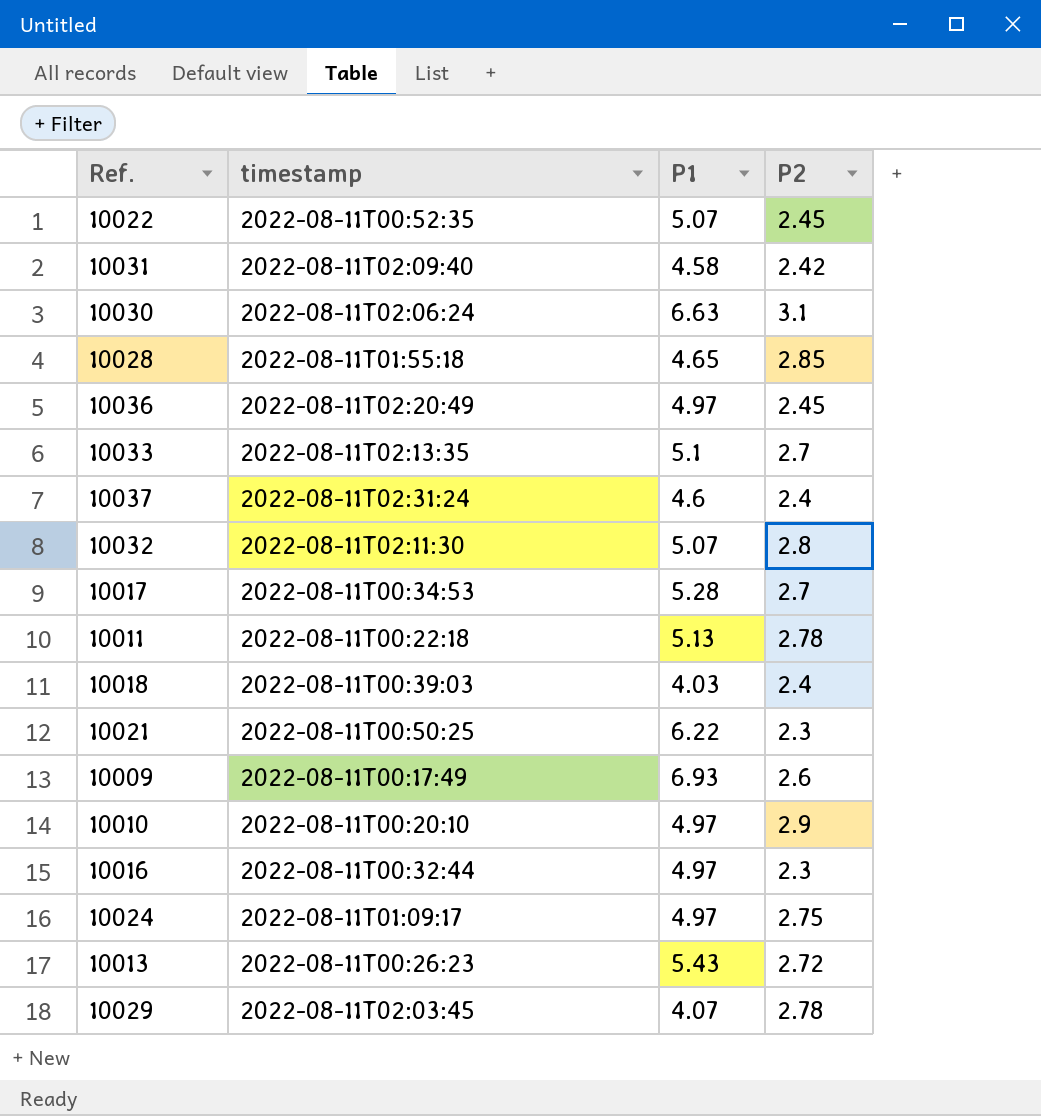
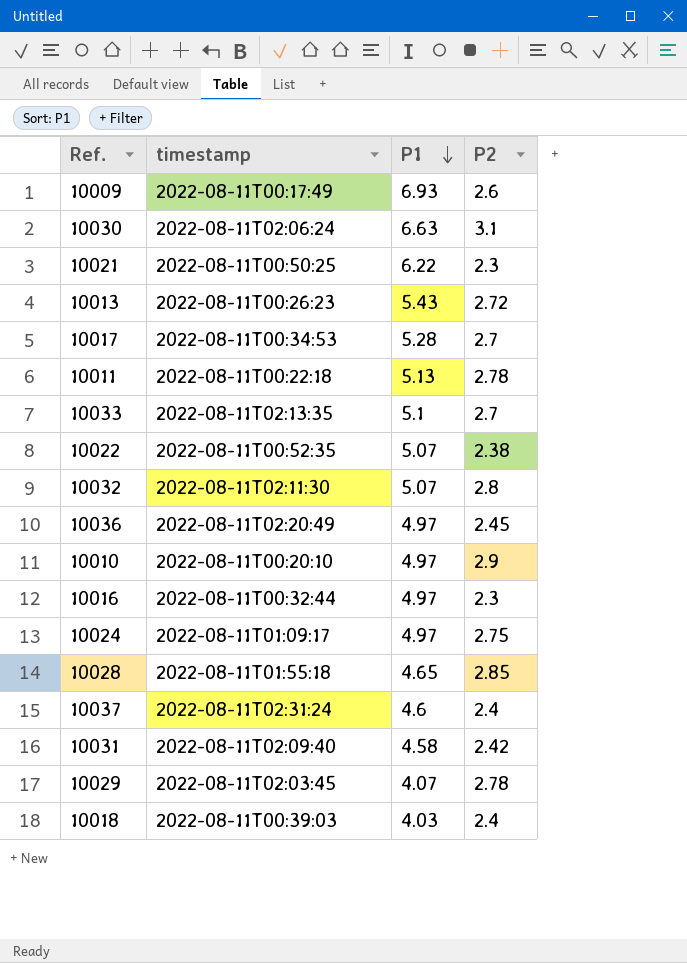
row order: none -> P1 descending
10022 | P2: 2.45 -> 2.38

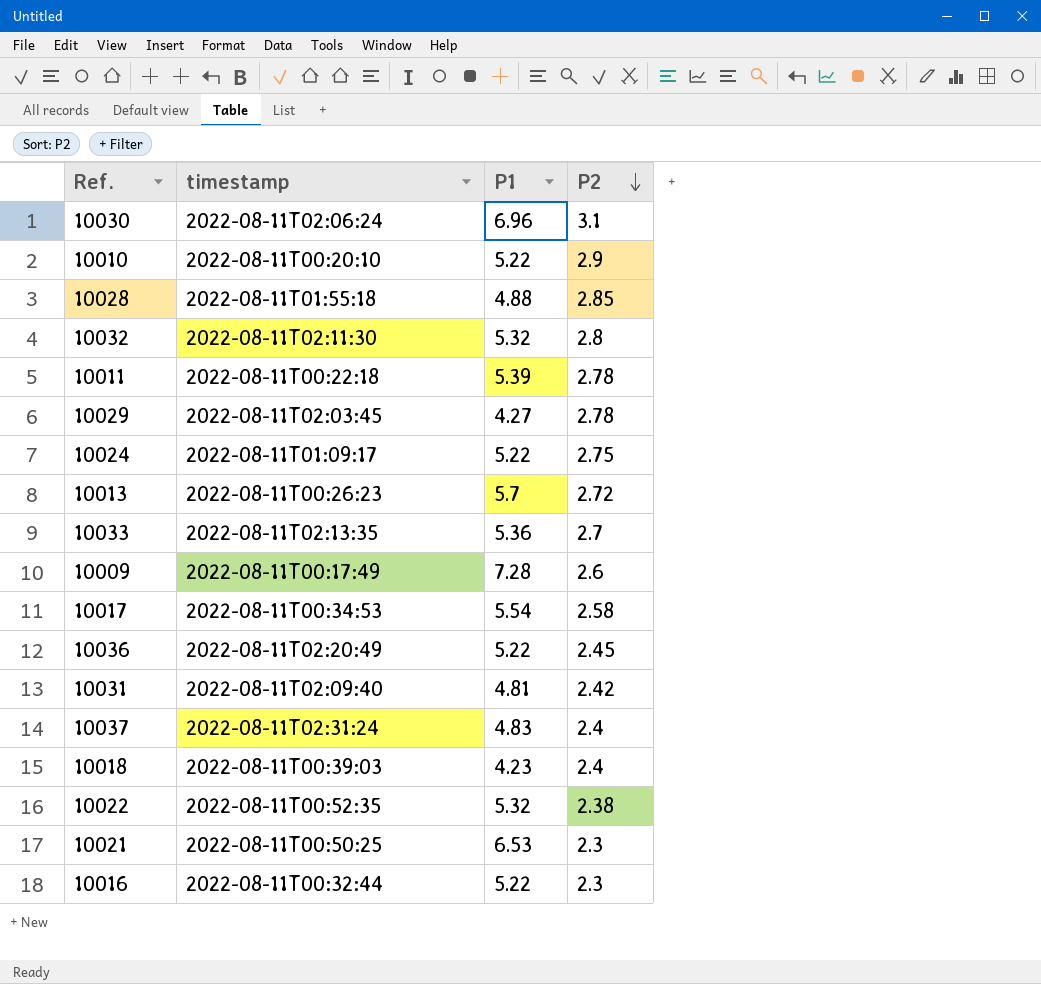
row order: P1 descending -> P2 descending
10030 | P1: 6.63 -> 6.96
10010 | P1: 4.97 -> 5.22
10028 | P1: 4.65 -> 4.88
10032 | P1: 5.07 -> 5.32
10011 | P1: 5.13 -> 5.39
10029 | P1: 4.07 -> 4.27
10024 | P1: 4.97 -> 5.22
10013 | P1: 5.43 -> 5.7
10033 | P1: 5.1 -> 5.36
10009 | P1: 6.93 -> 7.28
10017 | P1: 5.28 -> 5.54
10017 | P2: 2.7 -> 2.58
10036 | P1: 4.97 -> 5.22
10031 | P1: 4.58 -> 4.81
10037 | P1: 4.6 -> 4.83
10018 | P1: 4.03 -> 4.23
10022 | P1: 5.07 -> 5.32
10021 | P1: 6.22 -> 6.53
10016 | P1: 4.97 -> 5.22

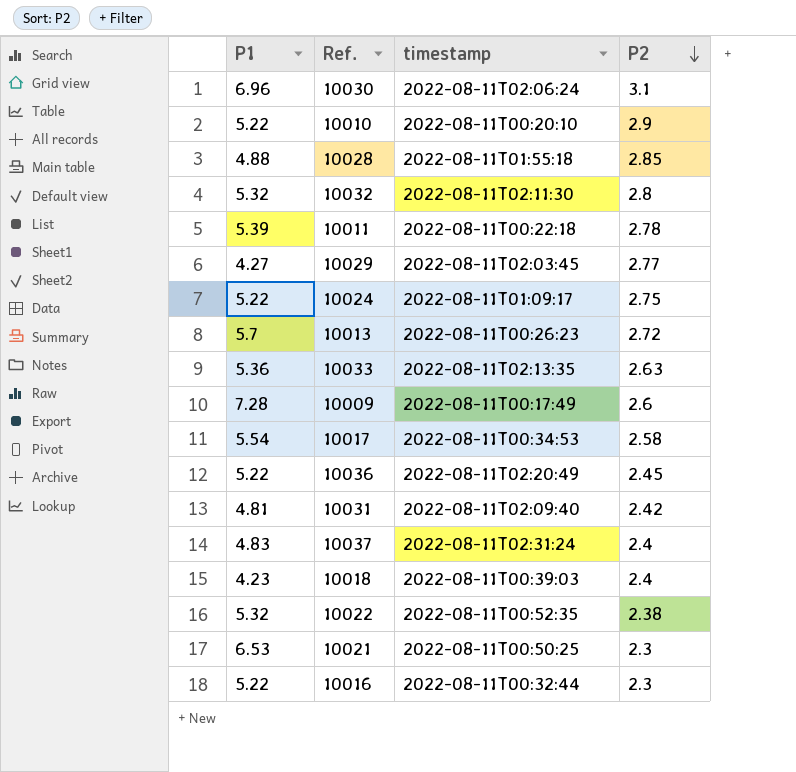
column P1 | position: 3 -> 1
10029 | P2: 2.78 -> 2.77
10033 | P2: 2.7 -> 2.63

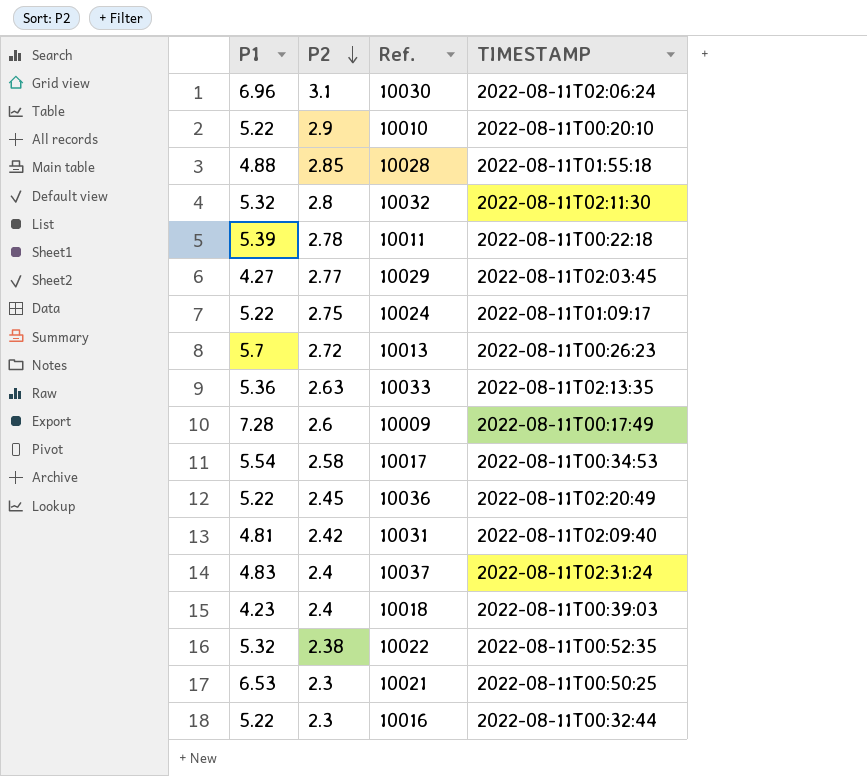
column P2 | position: 4 -> 2
column name: timestamp -> TIMESTAMP

